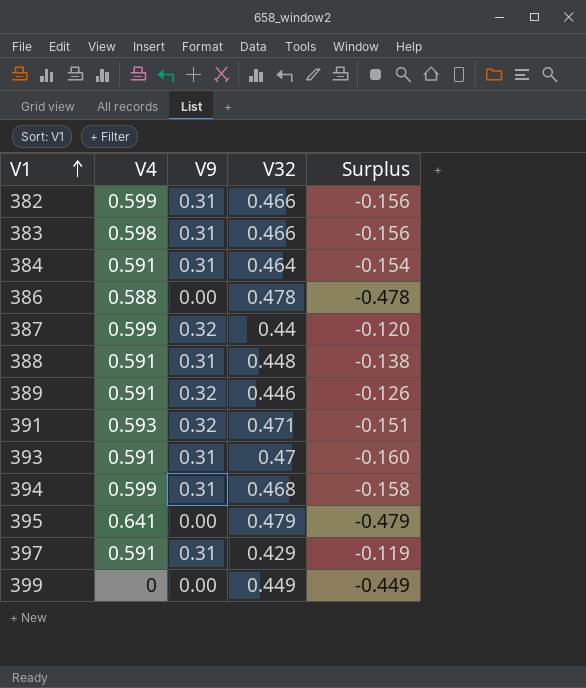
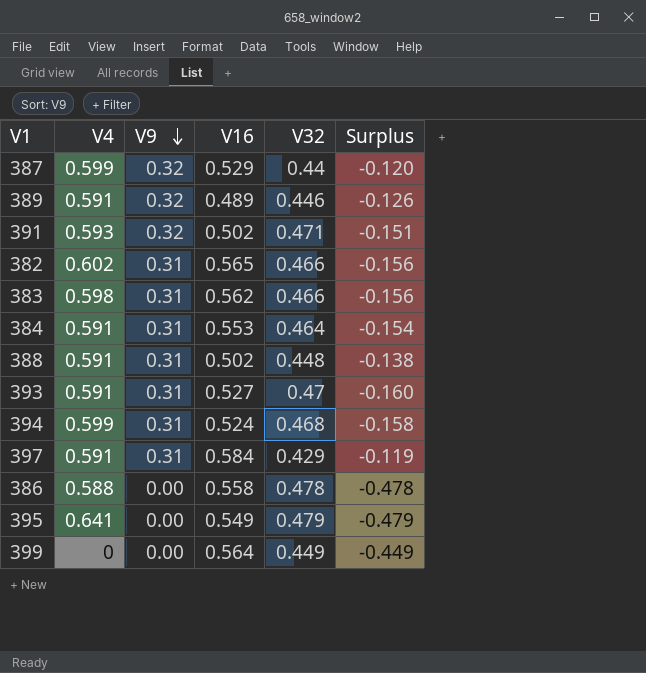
row order: V1 ascending -> V9 descending
column V16 | position: none -> 4
382 | V4: 0.599 -> 0.602

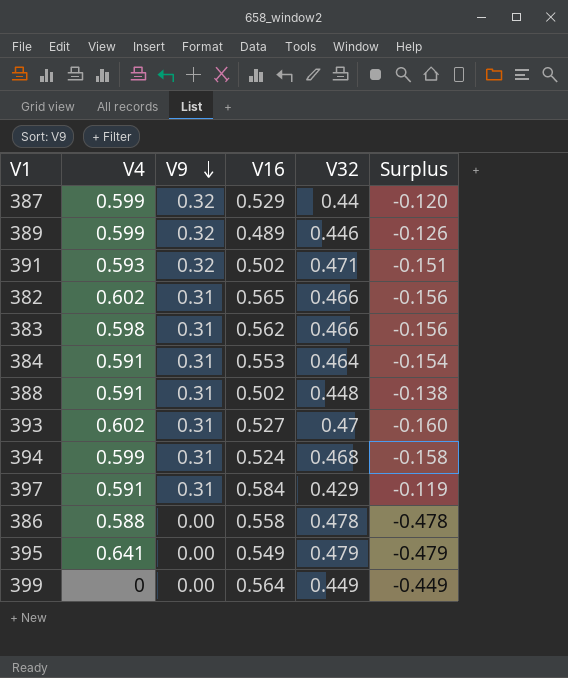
389 | V4: 0.591 -> 0.599
393 | V4: 0.591 -> 0.602

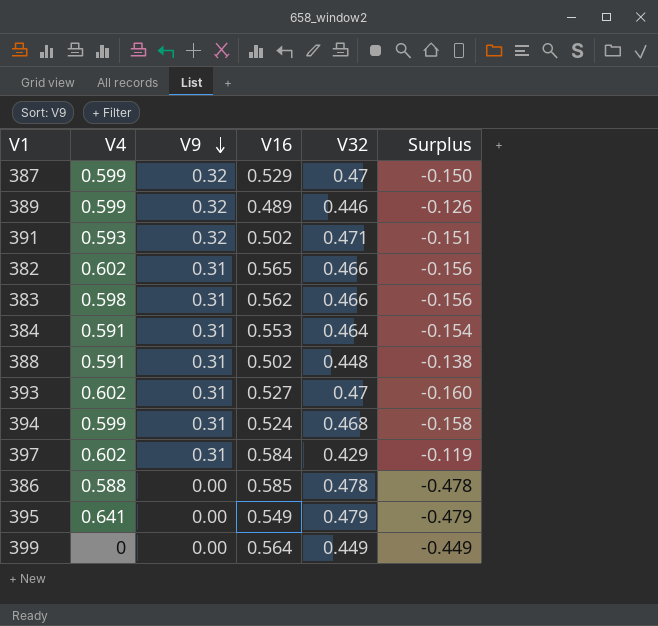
387 | V32: 0.44 -> 0.47
387 | Surplus: -0.120 -> -0.150
397 | V4: 0.591 -> 0.602
386 | V16: 0.558 -> 0.585

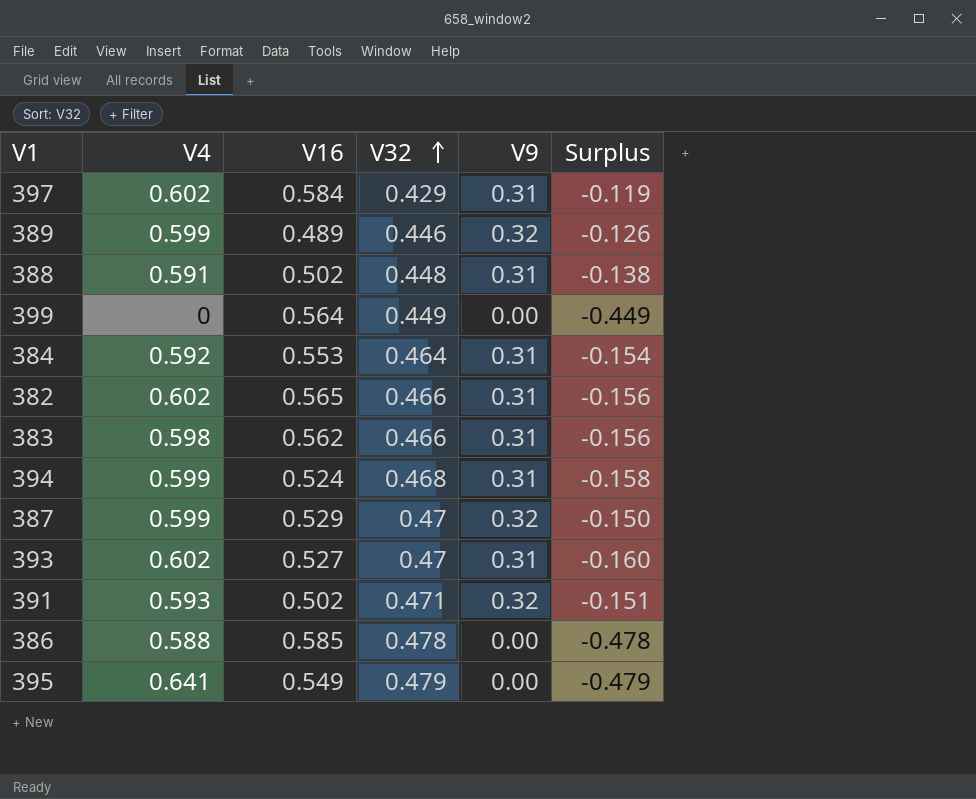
row order: V9 descending -> V32 ascending
column V9 | position: 3 -> 5
384 | V4: 0.591 -> 0.592

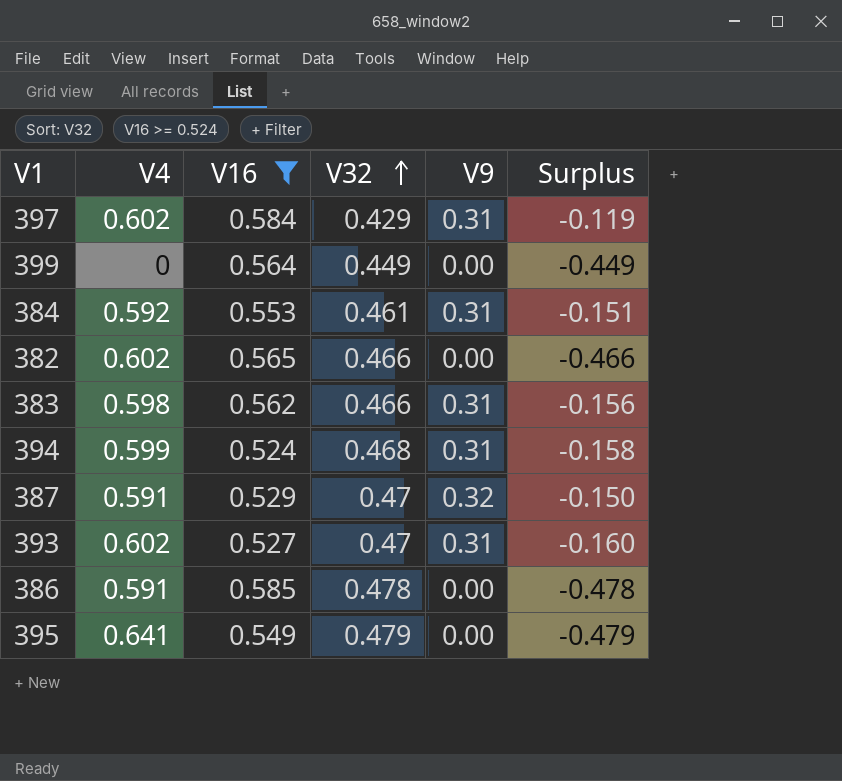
filter: none -> V16 >= 0.524
384 | V32: 0.464 -> 0.461
384 | Surplus: -0.154 -> -0.151
382 | V9: 0.31 -> 0.00
382 | Surplus: -0.156 -> -0.466
387 | V4: 0.599 -> 0.591
386 | V4: 0.588 -> 0.591

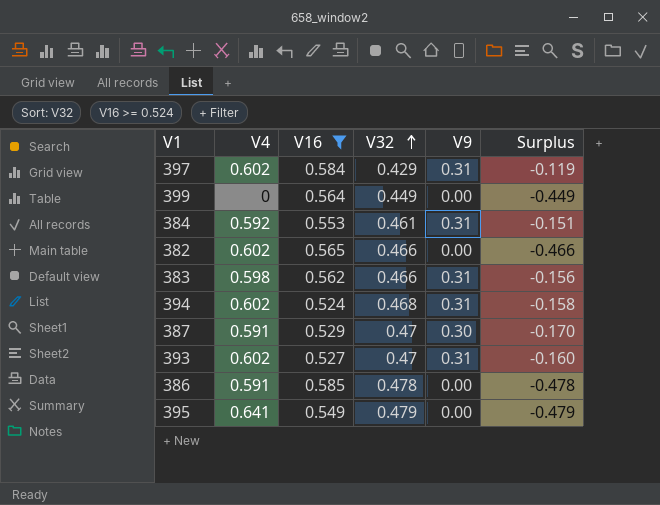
394 | V4: 0.599 -> 0.602
387 | V9: 0.32 -> 0.30
387 | Surplus: -0.150 -> -0.170

